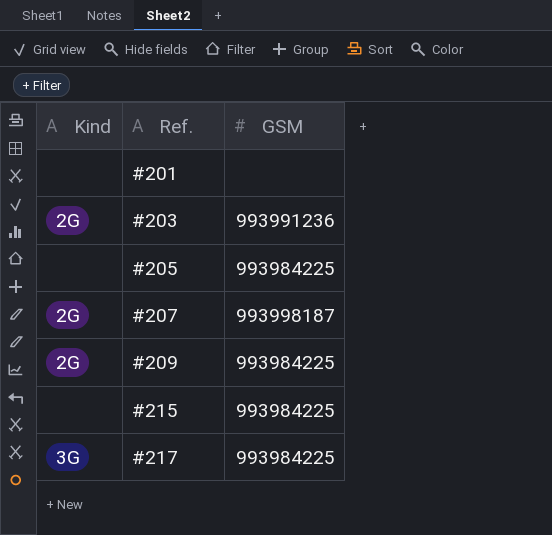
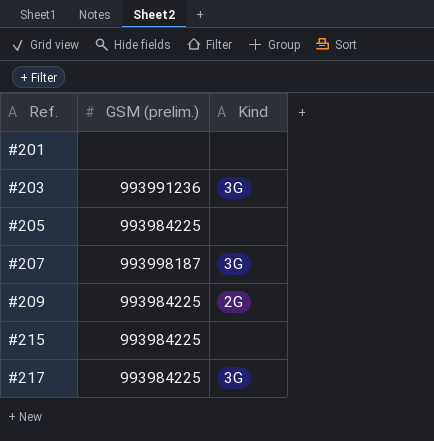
column name: GSM -> GSM (prelim.)
column Kind | position: 1 -> 3
#203 | Kind: 2G -> 3G
#207 | Kind: 2G -> 3G

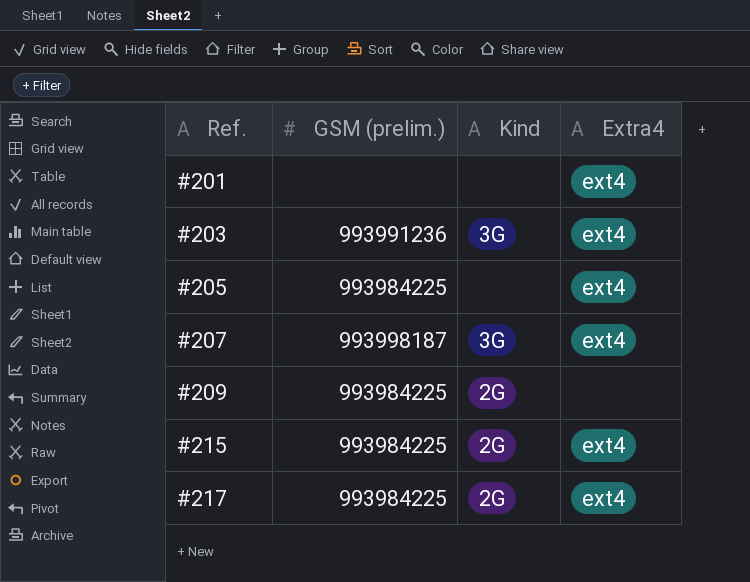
column Extra4 | position: none -> 4
#215 | Kind: none -> 2G
#217 | Kind: 3G -> 2G

